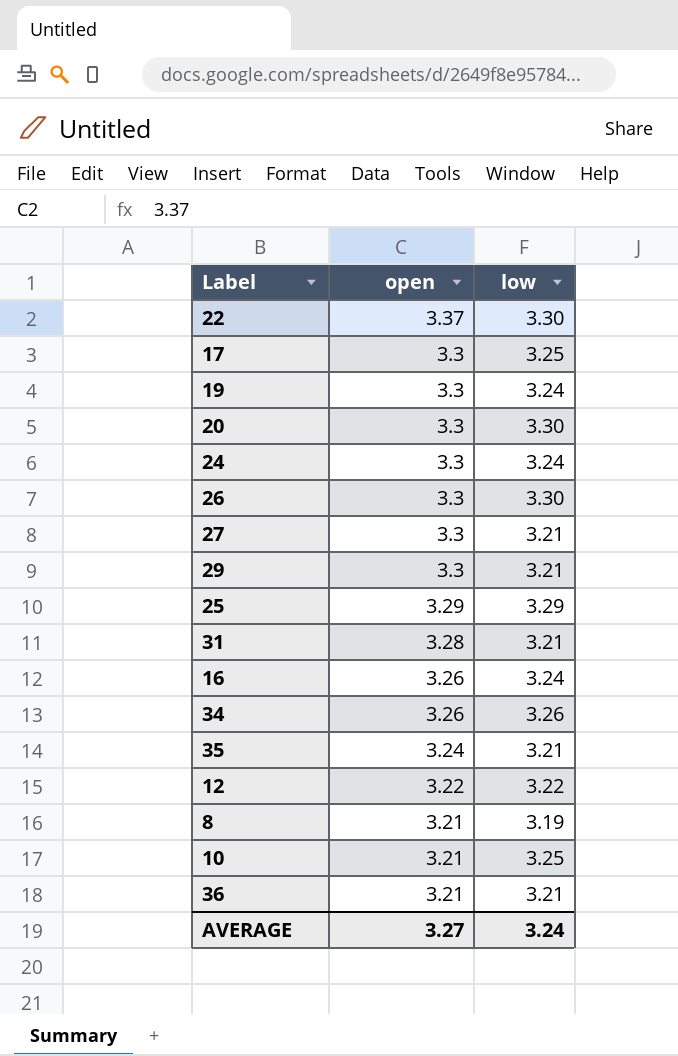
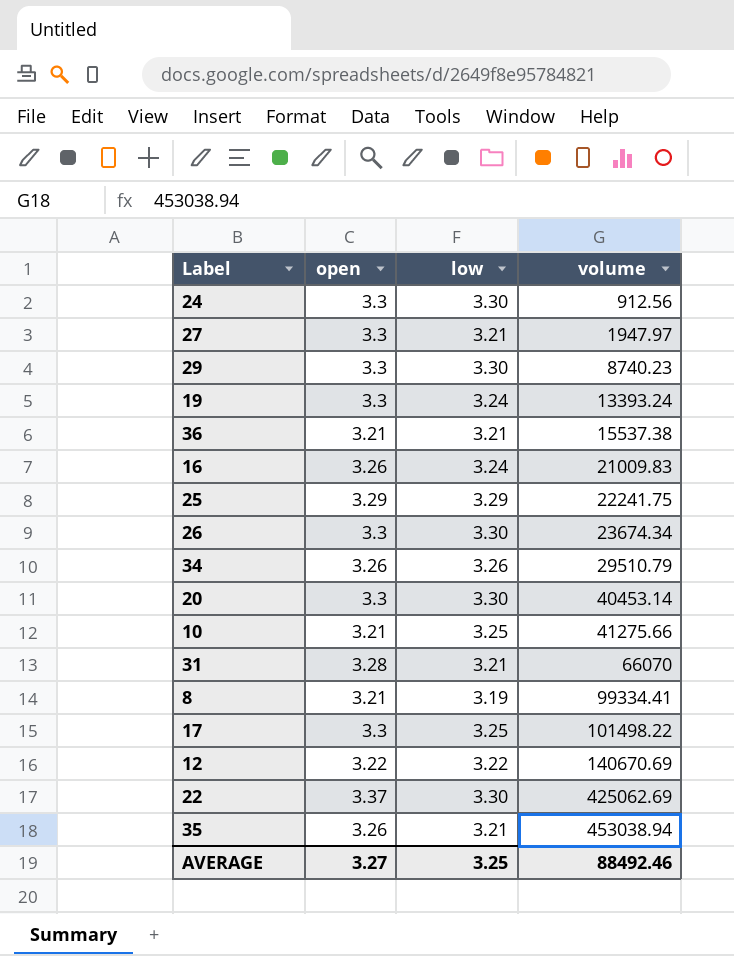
row order: open descending -> volume ascending
column volume | position: none -> 4
24 | low: 3.24 -> 3.30
29 | low: 3.21 -> 3.30
35 | open: 3.24 -> 3.26
AVERAGE | low: 3.24 -> 3.25

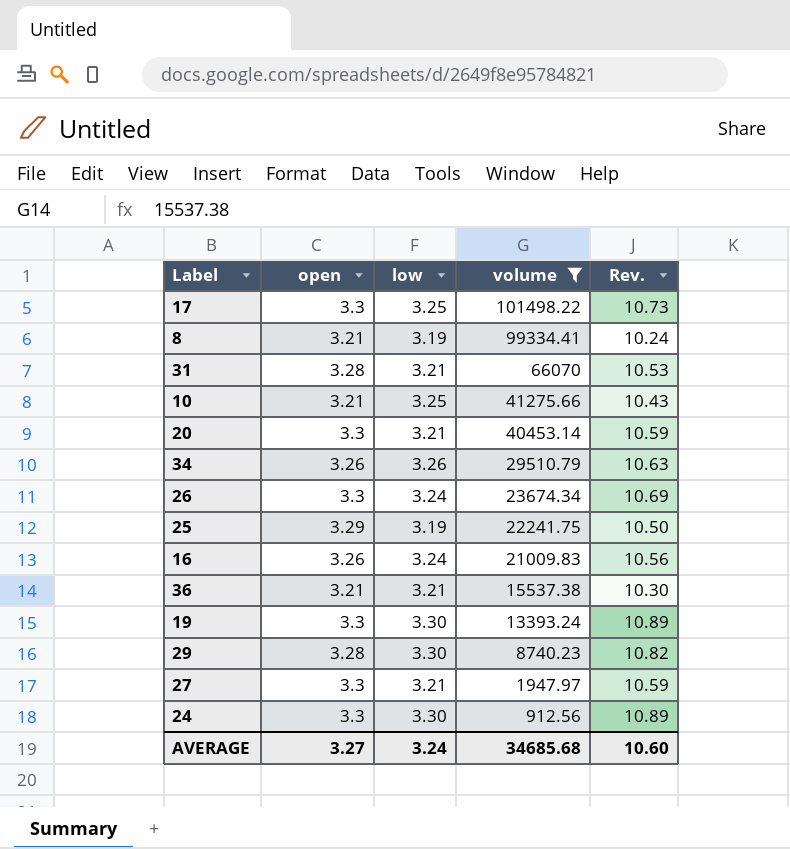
filter: none -> volume <= 101498.22
row order: volume ascending -> volume descending
column Rev. | formula: none -> [open] * [low]
20 | low: 3.30 -> 3.21
26 | low: 3.30 -> 3.24
25 | low: 3.29 -> 3.19
19 | low: 3.24 -> 3.30
29 | open: 3.3 -> 3.28
AVERAGE | low: 3.25 -> 3.24
AVERAGE | volume: 88492.46 -> 34685.68

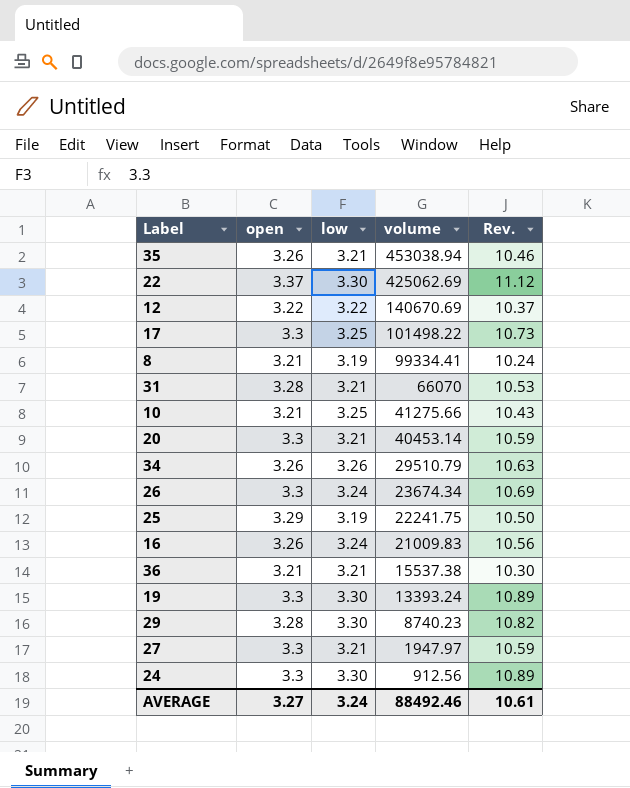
filter: volume <= 101498.22 -> none
AVERAGE | volume: 34685.68 -> 88492.46
AVERAGE | Rev.: 10.60 -> 10.61

